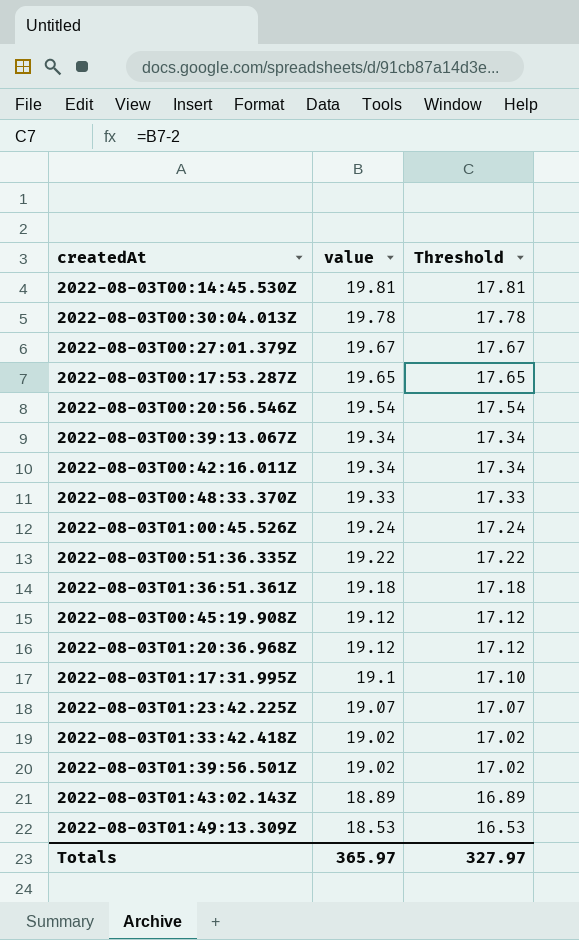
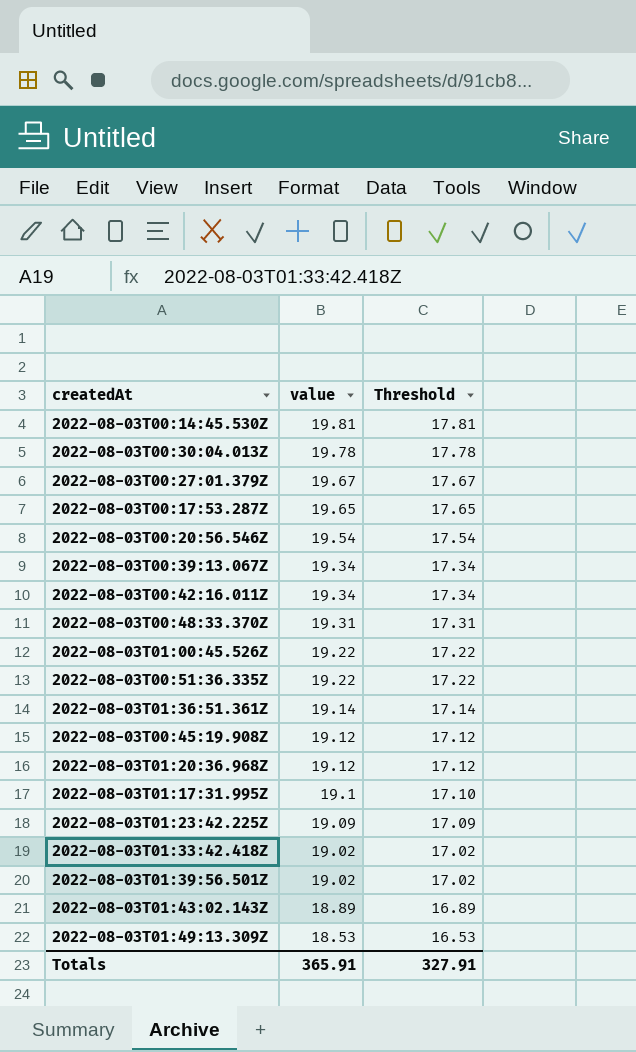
2022-08-03T00:48:33.370Z | value: 19.33 -> 19.31
2022-08-03T00:48:33.370Z | Threshold: 17.33 -> 17.31
2022-08-03T01:00:45.526Z | value: 19.24 -> 19.22
2022-08-03T01:00:45.526Z | Threshold: 17.24 -> 17.22
2022-08-03T01:36:51.361Z | value: 19.18 -> 19.14
2022-08-03T01:36:51.361Z | Threshold: 17.18 -> 17.14
2022-08-03T01:23:42.225Z | value: 19.07 -> 19.09
2022-08-03T01:23:42.225Z | Threshold: 17.07 -> 17.09
Totals | value: 365.97 -> 365.91
Totals | Threshold: 327.97 -> 327.91

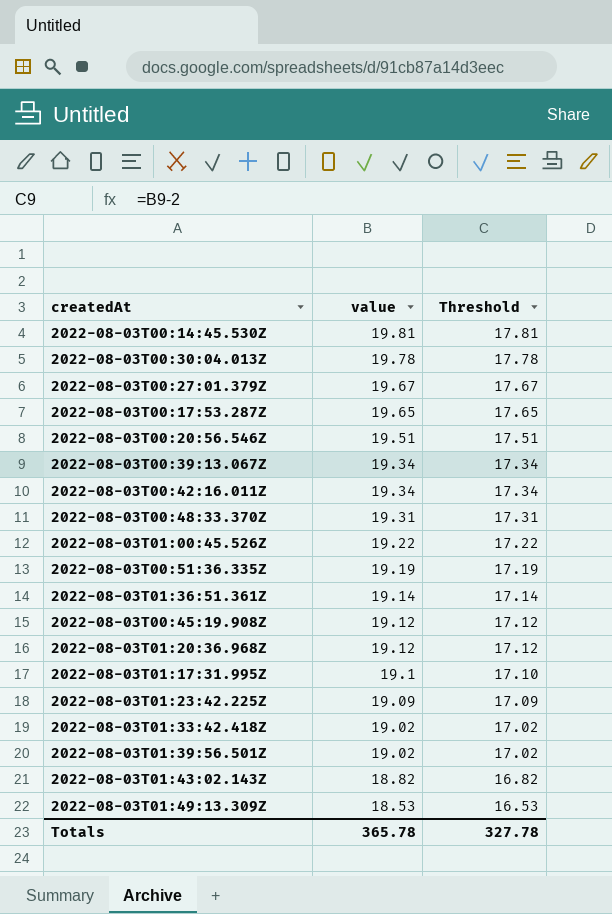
2022-08-03T00:20:56.546Z | value: 19.54 -> 19.51
2022-08-03T00:20:56.546Z | Threshold: 17.54 -> 17.51
2022-08-03T00:51:36.335Z | value: 19.22 -> 19.19
2022-08-03T00:51:36.335Z | Threshold: 17.22 -> 17.19
2022-08-03T01:43:02.143Z | value: 18.89 -> 18.82
2022-08-03T01:43:02.143Z | Threshold: 16.89 -> 16.82
Totals | value: 365.91 -> 365.78
Totals | Threshold: 327.91 -> 327.78

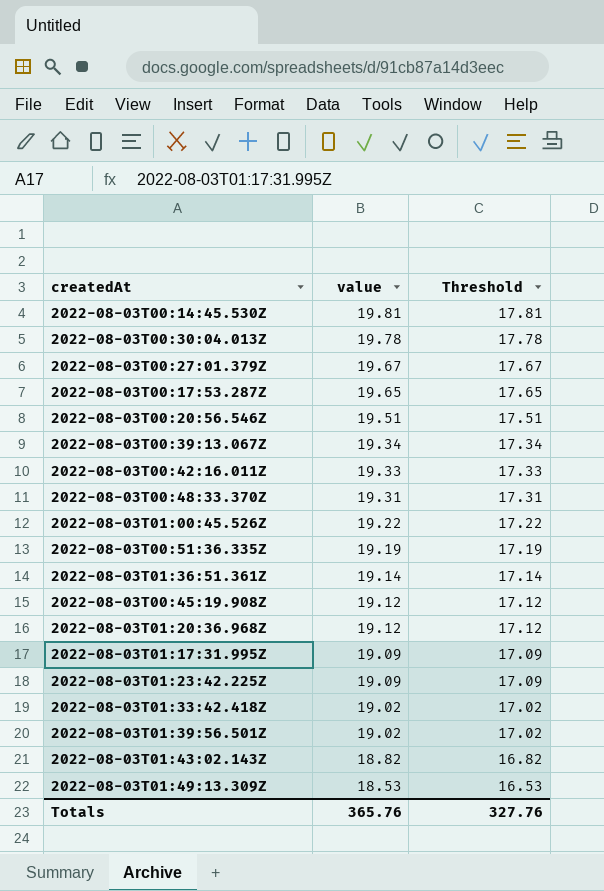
2022-08-03T00:42:16.011Z | value: 19.34 -> 19.33
2022-08-03T00:42:16.011Z | Threshold: 17.34 -> 17.33
2022-08-03T01:17:31.995Z | value: 19.1 -> 19.09
2022-08-03T01:17:31.995Z | Threshold: 17.10 -> 17.09
Totals | value: 365.78 -> 365.76
Totals | Threshold: 327.78 -> 327.76

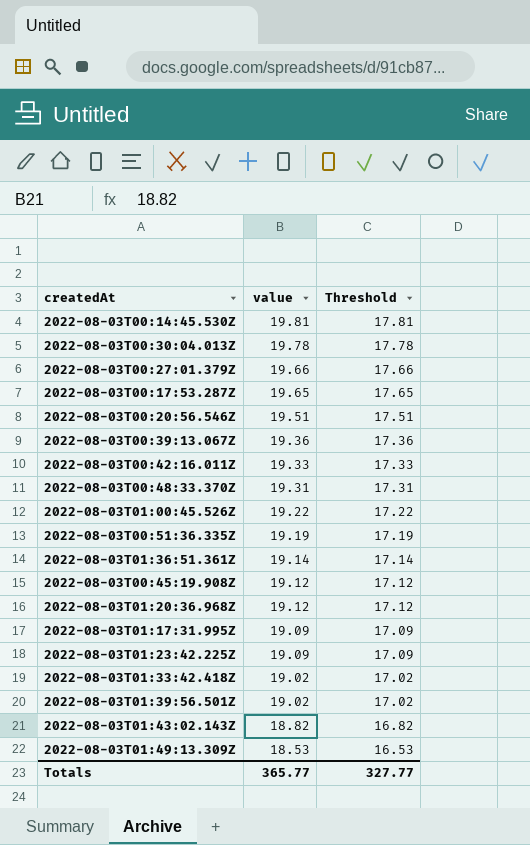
2022-08-03T00:27:01.379Z | value: 19.67 -> 19.66
2022-08-03T00:27:01.379Z | Threshold: 17.67 -> 17.66
2022-08-03T00:39:13.067Z | value: 19.34 -> 19.36
2022-08-03T00:39:13.067Z | Threshold: 17.34 -> 17.36
Totals | value: 365.76 -> 365.77
Totals | Threshold: 327.76 -> 327.77

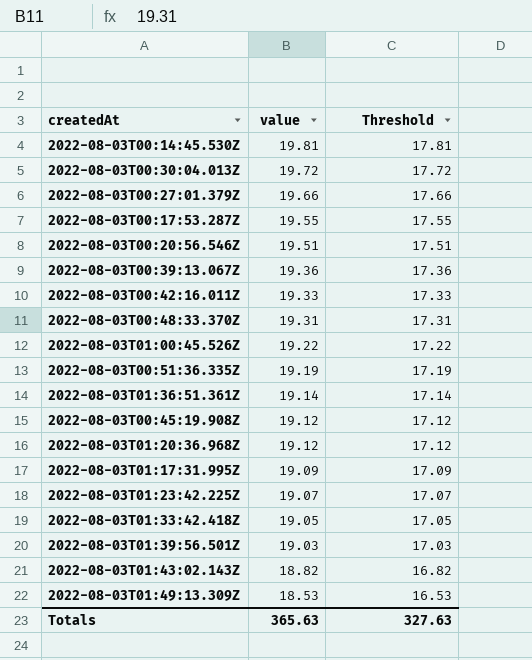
2022-08-03T00:30:04.013Z | value: 19.78 -> 19.72
2022-08-03T00:30:04.013Z | Threshold: 17.78 -> 17.72
2022-08-03T00:17:53.287Z | value: 19.65 -> 19.55
2022-08-03T00:17:53.287Z | Threshold: 17.65 -> 17.55
2022-08-03T01:23:42.225Z | value: 19.09 -> 19.07
2022-08-03T01:23:42.225Z | Threshold: 17.09 -> 17.07
2022-08-03T01:33:42.418Z | value: 19.02 -> 19.05
2022-08-03T01:33:42.418Z | Threshold: 17.02 -> 17.05
2022-08-03T01:39:56.501Z | value: 19.02 -> 19.03
2022-08-03T01:39:56.501Z | Threshold: 17.02 -> 17.03
Totals | value: 365.77 -> 365.63
Totals | Threshold: 327.77 -> 327.63

